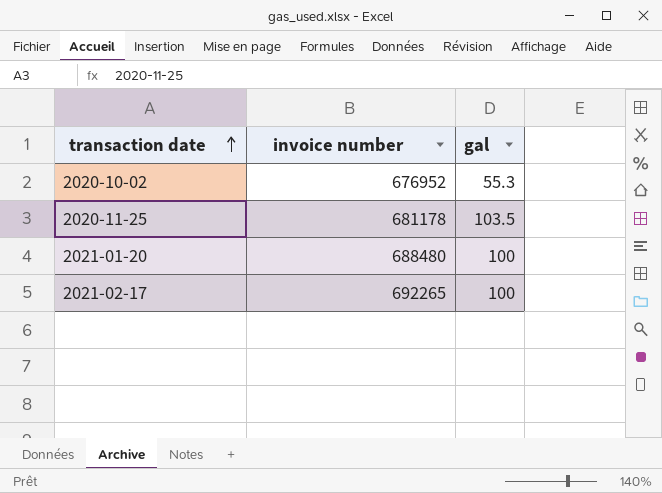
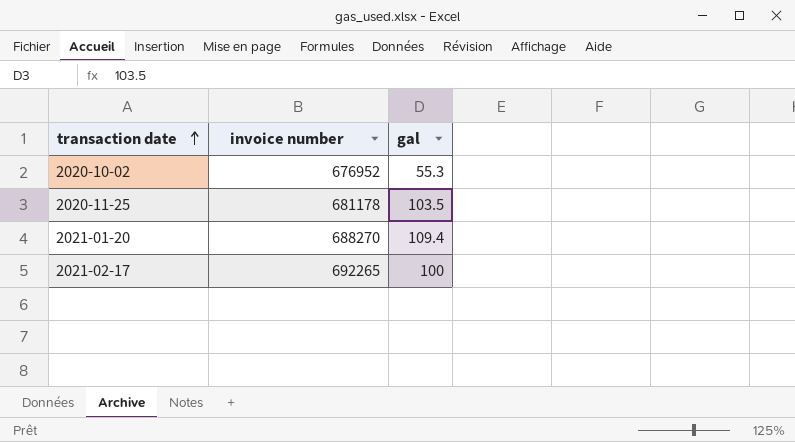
2021-01-20 | invoice number: 688480 -> 688270
2021-01-20 | gal: 100 -> 109.4

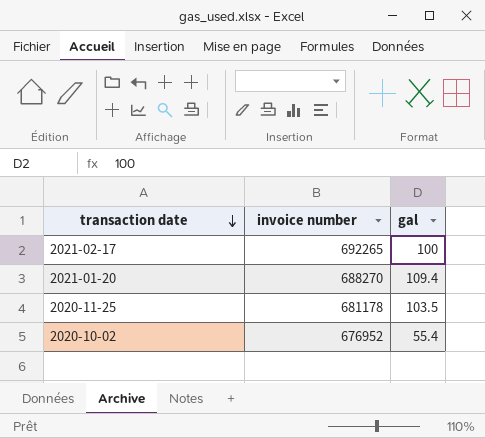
row order: transaction date ascending -> transaction date descending
2020-10-02 | gal: 55.3 -> 55.4

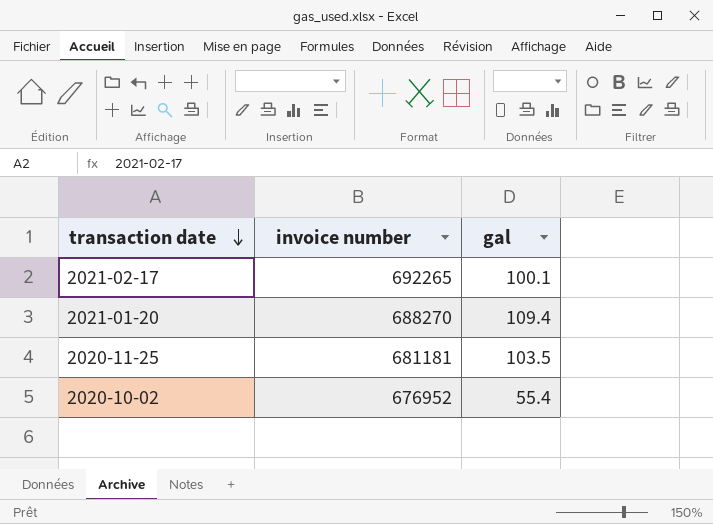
2021-02-17 | gal: 100 -> 100.1
2020-11-25 | invoice number: 681178 -> 681181

